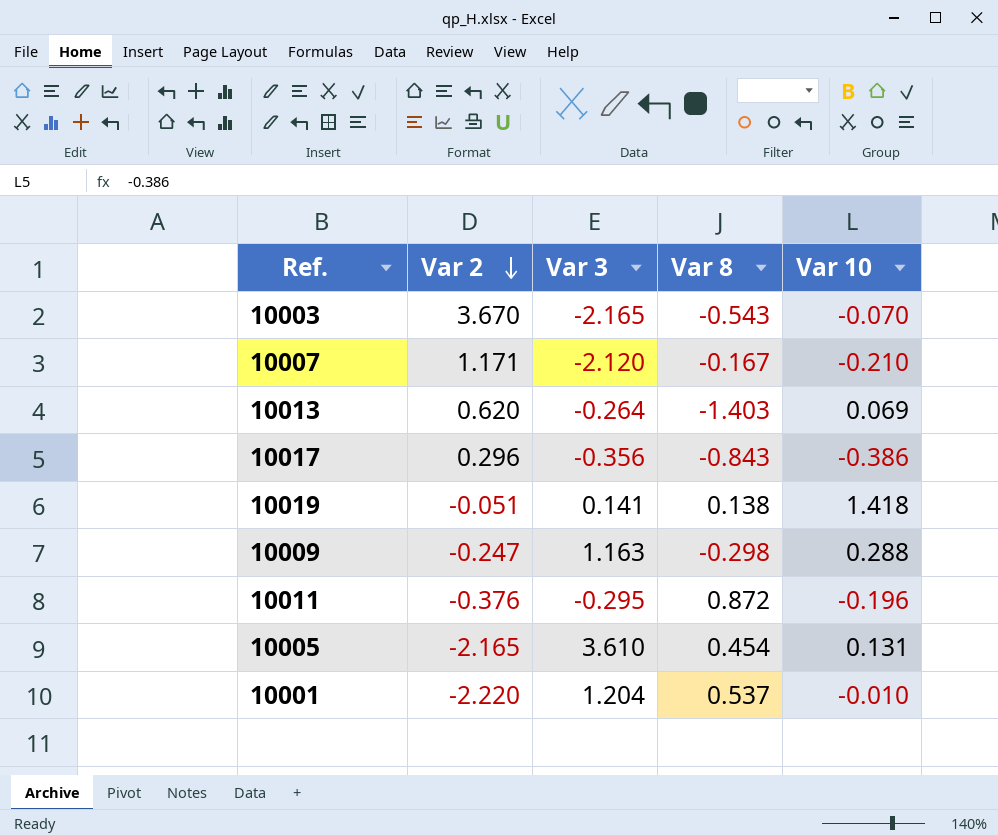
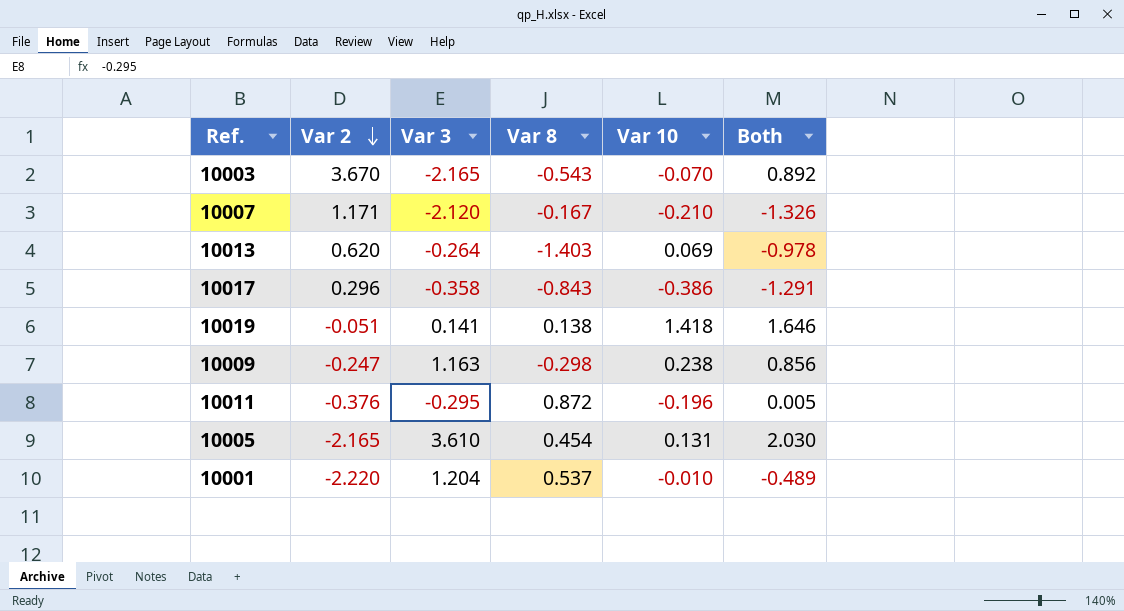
column Both | formula: none -> [Var 2] + [Var 3] + [Var 8] + [Var 10]
10017 | Var 3: -0.356 -> -0.358
10009 | Var 10: 0.288 -> 0.238

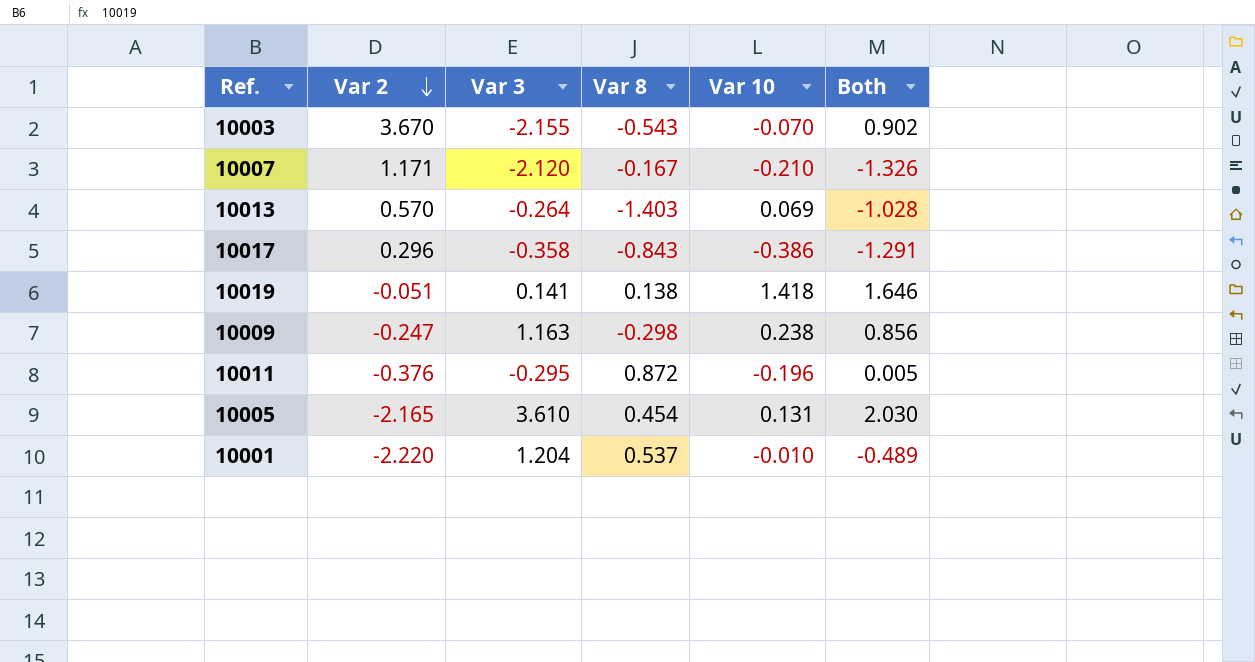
10003 | Var 3: -2.165 -> -2.155
10003 | Both: 0.892 -> 0.902
10013 | Var 2: 0.620 -> 0.570
10013 | Both: -0.978 -> -1.028

